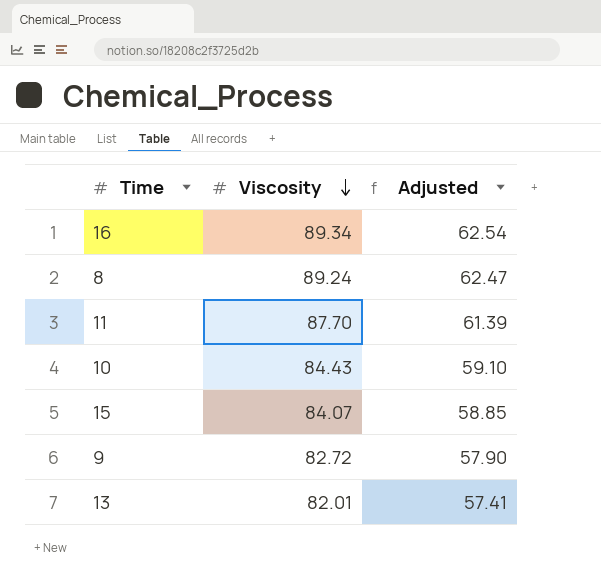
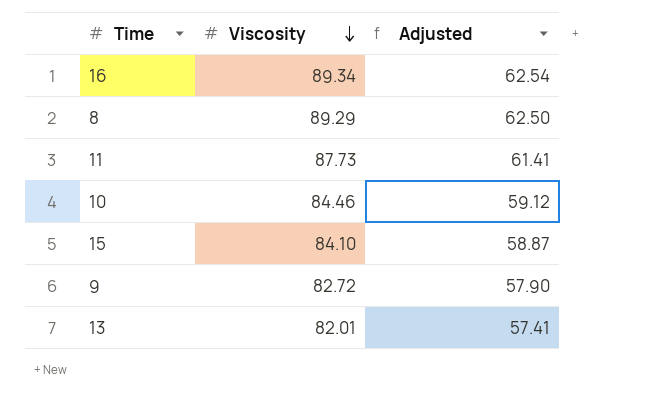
8 | Viscosity: 89.24 -> 89.29
8 | Adjusted: 62.47 -> 62.50
11 | Viscosity: 87.70 -> 87.73
11 | Adjusted: 61.39 -> 61.41
10 | Viscosity: 84.43 -> 84.46
10 | Adjusted: 59.10 -> 59.12
15 | Viscosity: 84.07 -> 84.10
15 | Adjusted: 58.85 -> 58.87

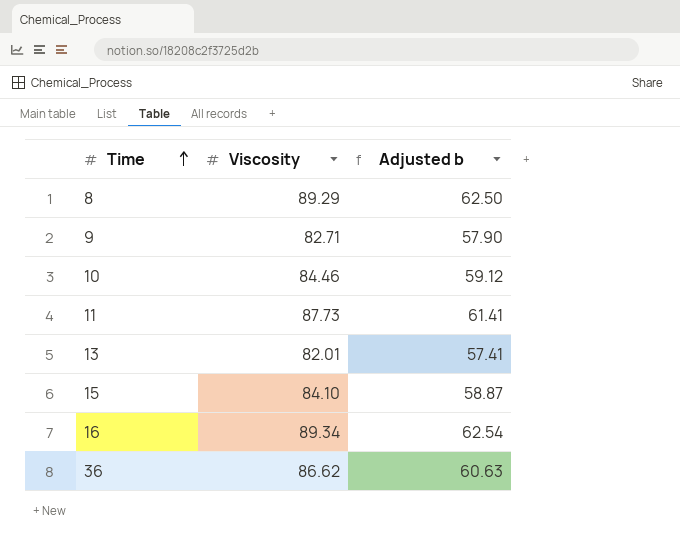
row order: Viscosity descending -> Time ascending
column name: Adjusted -> Adjusted b
9 | Viscosity: 82.72 -> 82.71
row 36: none -> 86.62 | 60.63

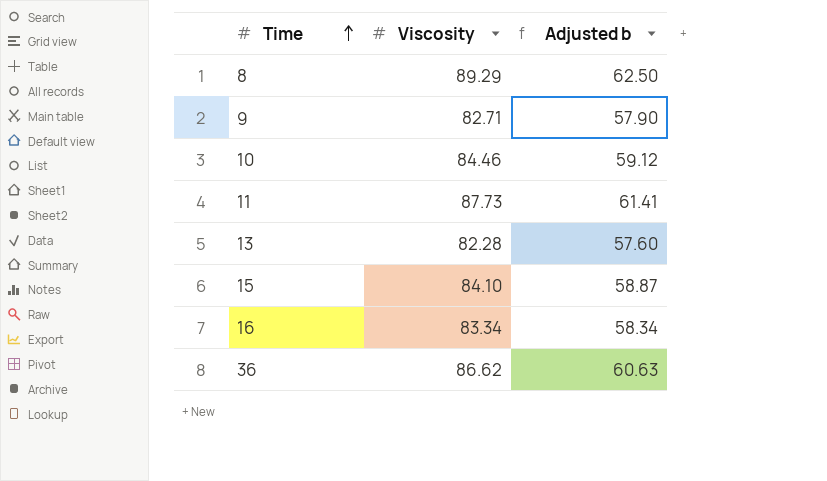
13 | Viscosity: 82.01 -> 82.28
13 | Adjusted b: 57.41 -> 57.60
16 | Viscosity: 89.34 -> 83.34
16 | Adjusted b: 62.54 -> 58.34

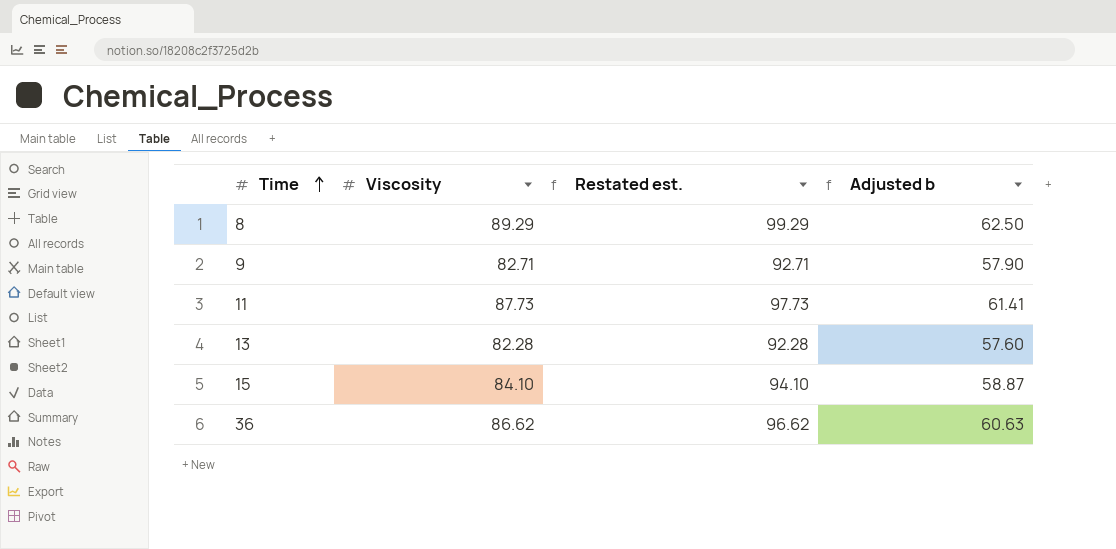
column Restated est. | formula: none -> [Viscosity] + 10
row 10: 84.46 | 59.12 -> none
row 16: 83.34 | 58.34 -> none

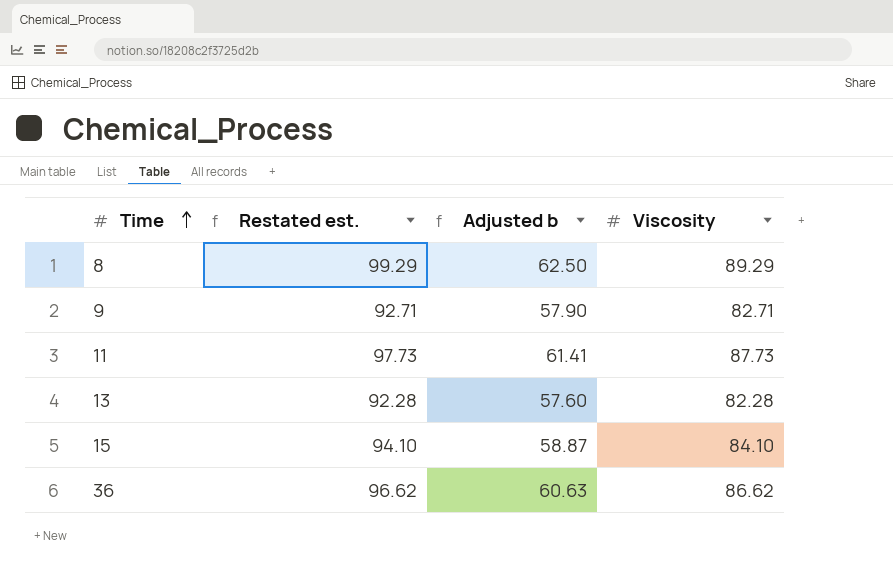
column Viscosity | position: 2 -> 4

